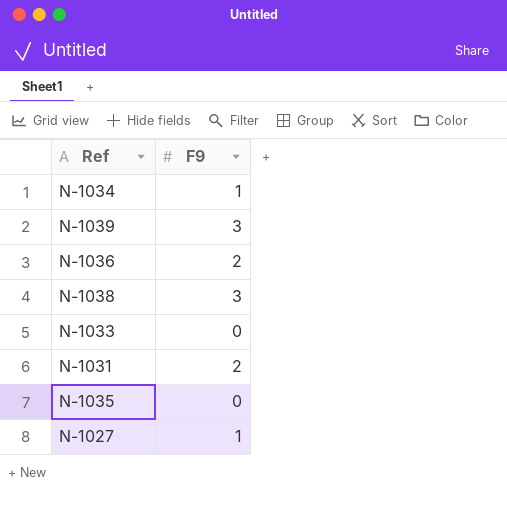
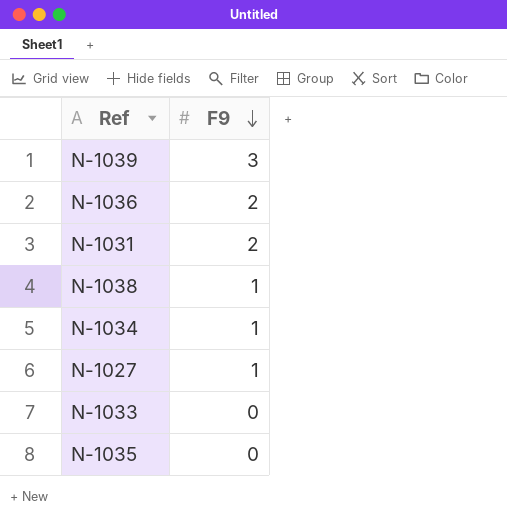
row order: none -> F9 descending
N-1038 | F9: 3 -> 1

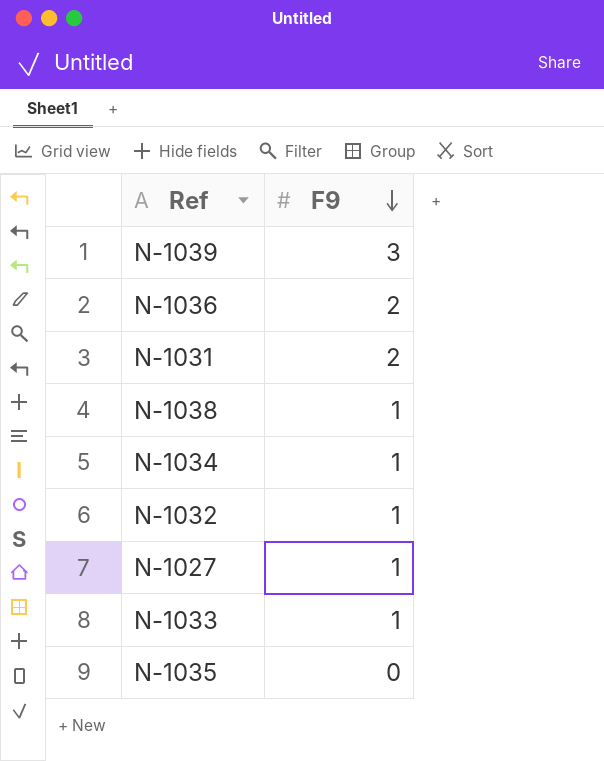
row N-1032: none -> 1
N-1033 | F9: 0 -> 1

